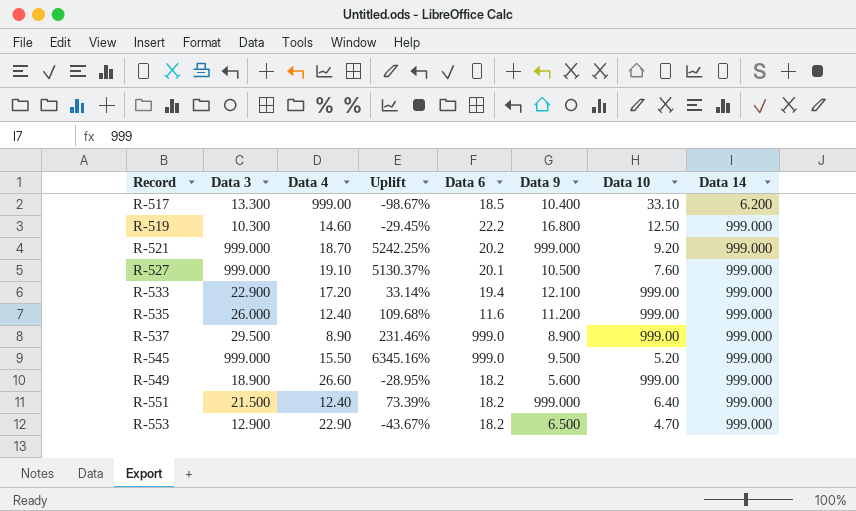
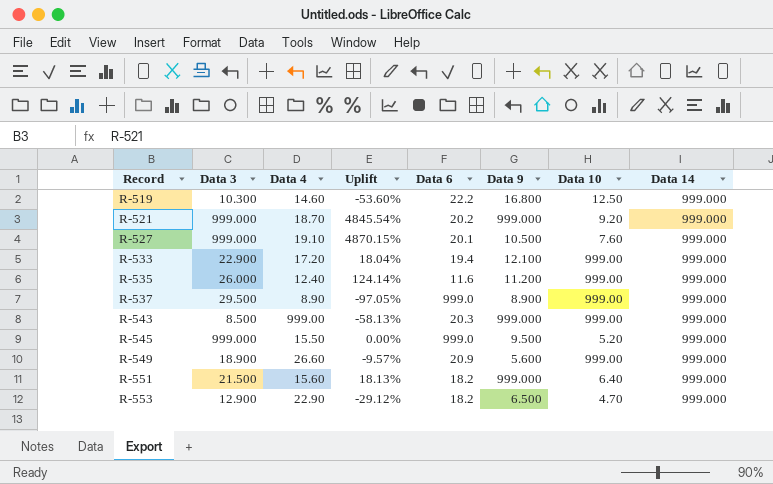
column Uplift | formula: ([Data 3] - [Data 4]) / [Data 4] -> ([Data 3] - [Data 6]) / [Data 6]
row R-517: 13.300 | 999.00 | -98.67% | 18.5 | 10.400 | 33.10 | 6.200 -> none
row R-543: none -> 8.500 | 999.00 | -58.13% | 20.3 | 999.000 | 999.00 | 999.000
R-549 | Data 6: 18.2 -> 20.9
R-551 | Data 4: 12.40 -> 15.60

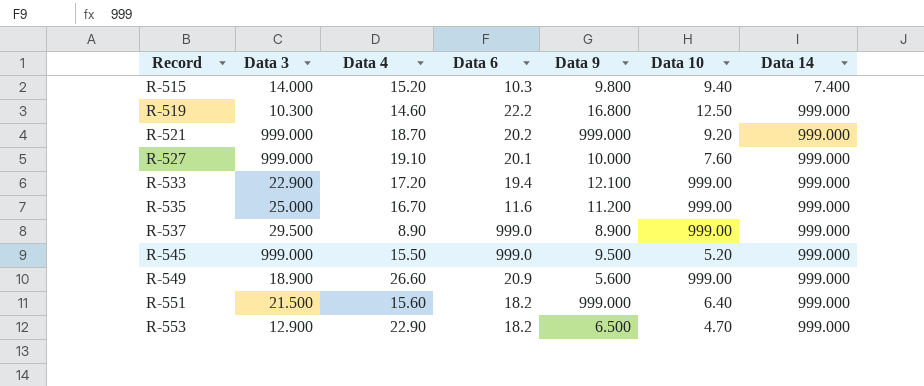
column Uplift | formula: ([Data 3] - [Data 6]) / [Data 6] -> none
row R-543: 8.500 | 999.00 | -58.13% | 20.3 | 999.000 | 999.00 | 999.000 -> none
row R-515: none -> 14.000 | 15.20 | 10.3 | 9.800 | 9.40 | 7.400
R-527 | Data 9: 10.500 -> 10.000
R-535 | Data 3: 26.000 -> 25.000
R-535 | Data 4: 12.40 -> 16.70

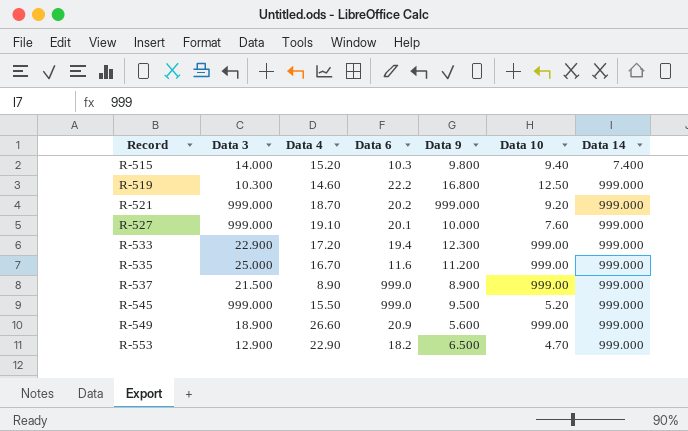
row R-551: 21.500 | 15.60 | 18.2 | 999.000 | 6.40 | 999.000 -> none
R-533 | Data 9: 12.100 -> 12.300
R-537 | Data 3: 29.500 -> 21.500

